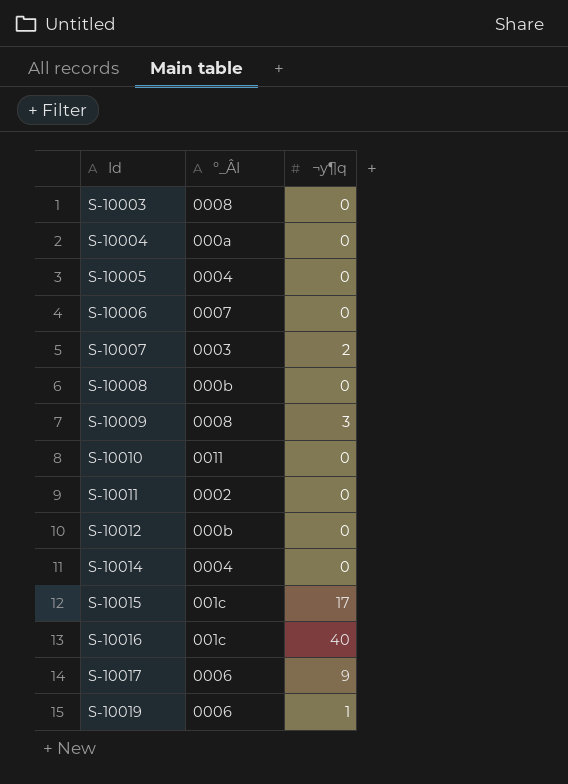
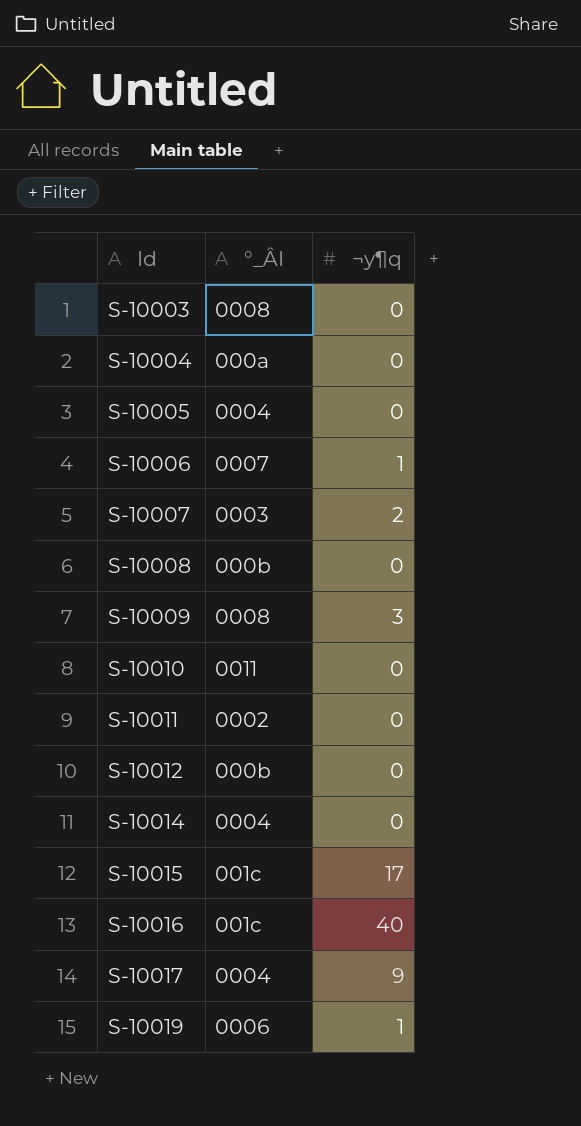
S-10006 | ¬y¶q: 0 -> 1
S-10017 | °_ÂI: 0006 -> 0004

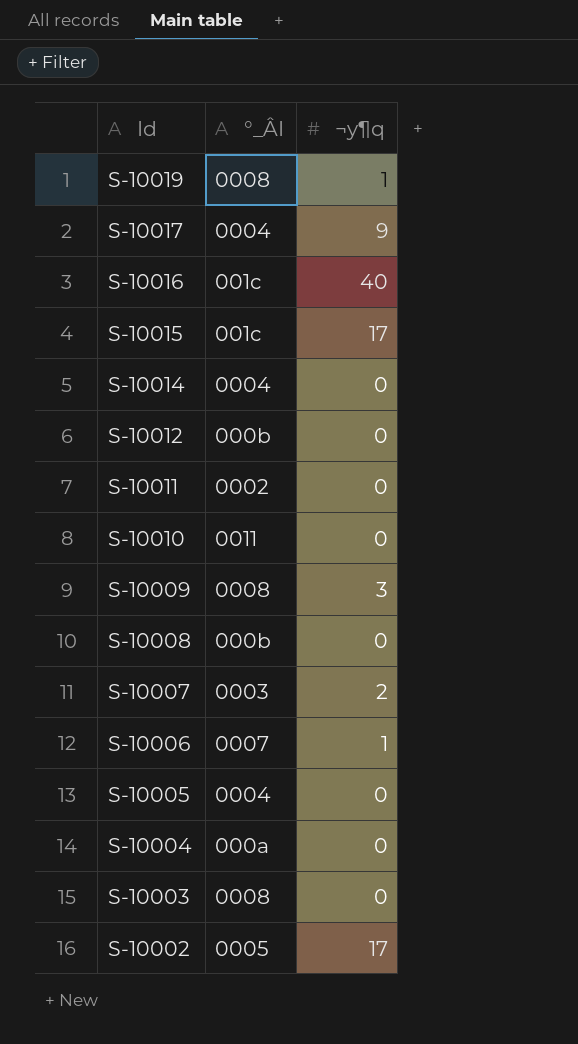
row order: Id ascending -> Id descending
S-10019 | °_ÂI: 0006 -> 0008
row S-10002: none -> 0005 | 17

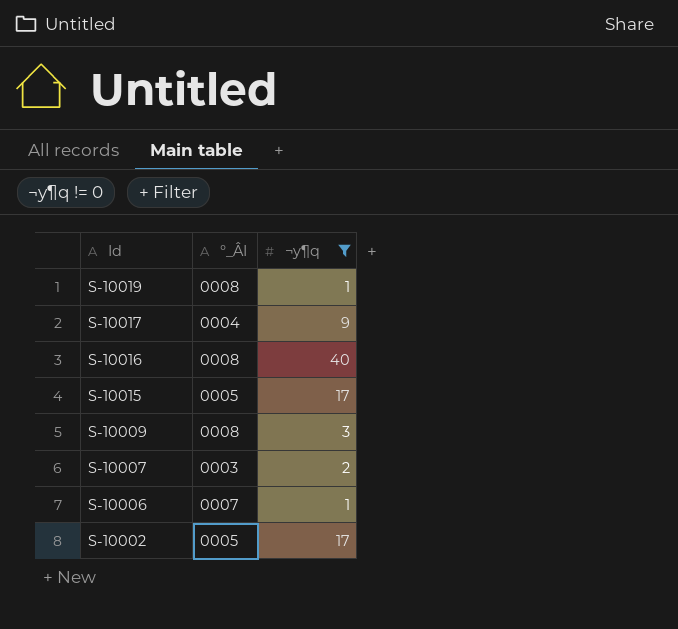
filter: none -> ¬y¶q != 0
S-10016 | °_ÂI: 001c -> 0008
S-10015 | °_ÂI: 001c -> 0005

